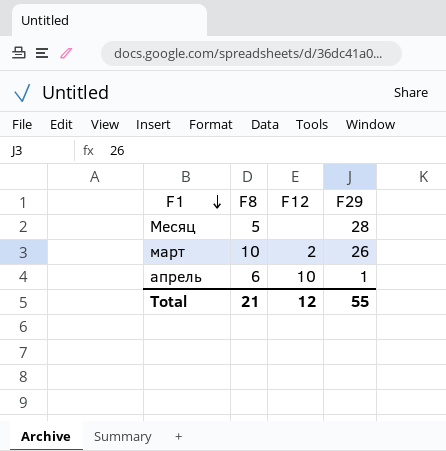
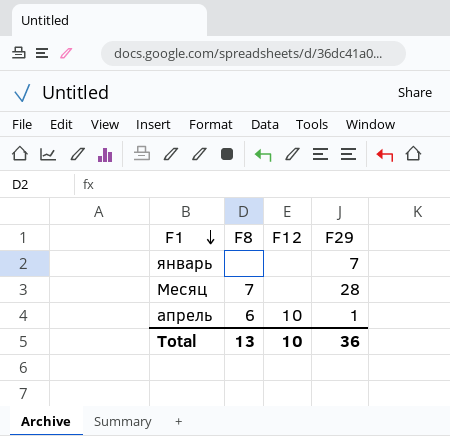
row март: 10 | 2 | 26 -> none
row январь: none -> none | none | 7
Месяц | F8: 5 -> 7
Total | F8: 21 -> 13
Total | F12: 12 -> 10
Total | F29: 55 -> 36

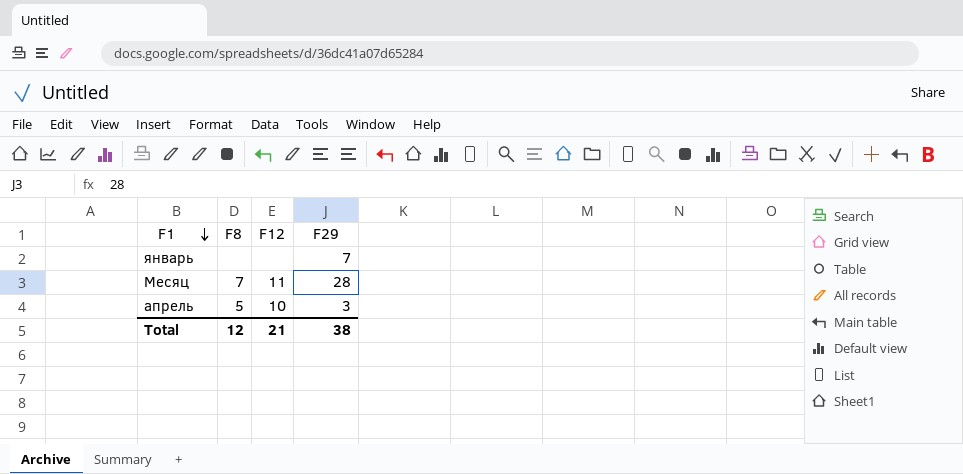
Месяц | F12: none -> 11
апрель | F8: 6 -> 5
апрель | F29: 1 -> 3
Total | F8: 13 -> 12
Total | F12: 10 -> 21
Total | F29: 36 -> 38

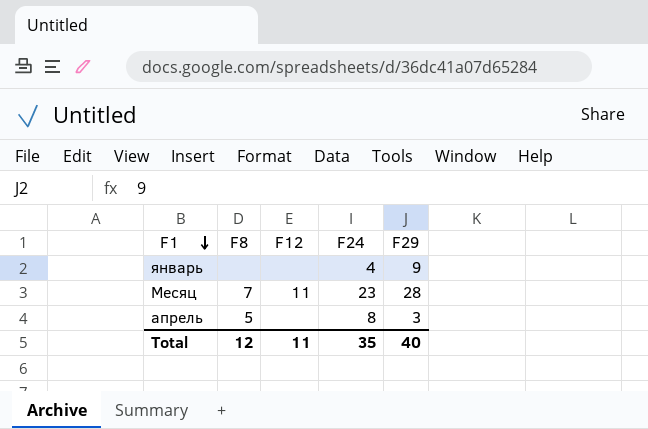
column F24 | position: none -> 4
январь | F29: 7 -> 9
апрель | F12: 10 -> none
Total | F12: 21 -> 11
Total | F29: 38 -> 40

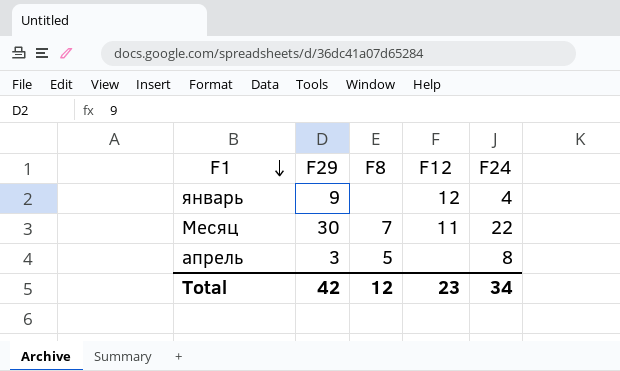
column F29 | position: 5 -> 2
январь | F12: none -> 12
Месяц | F29: 28 -> 30
Месяц | F24: 23 -> 22
Total | F29: 40 -> 42
Total | F12: 11 -> 23
Total | F24: 35 -> 34

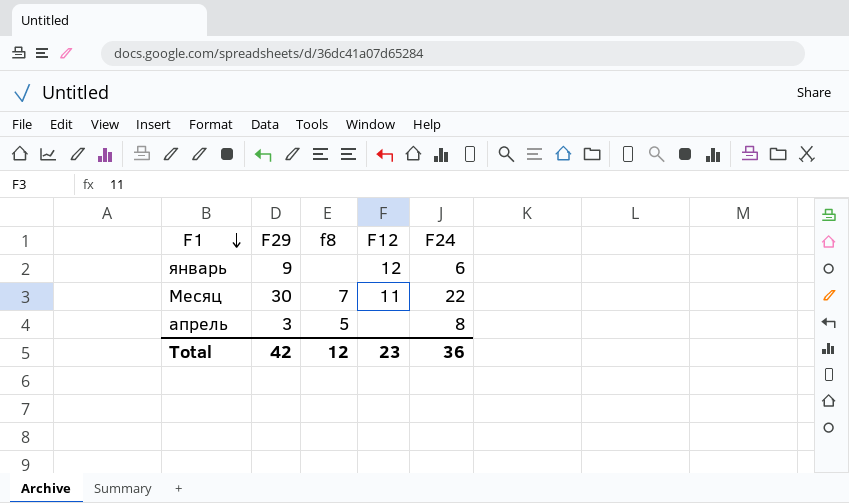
column name: F8 -> f8
январь | F24: 4 -> 6
Total | F24: 34 -> 36

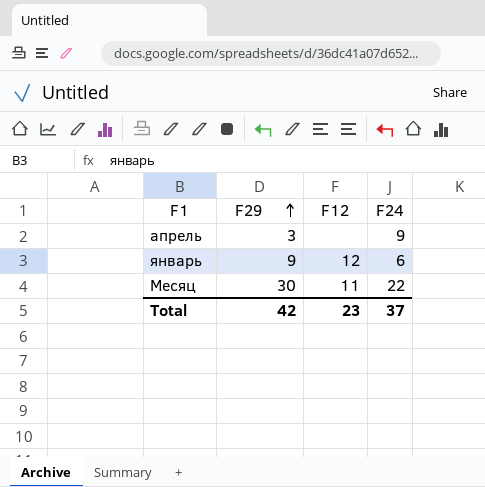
row order: F1 descending -> F29 ascending
column f8 | position: 3 -> none
апрель | F24: 8 -> 9
Total | F24: 36 -> 37

